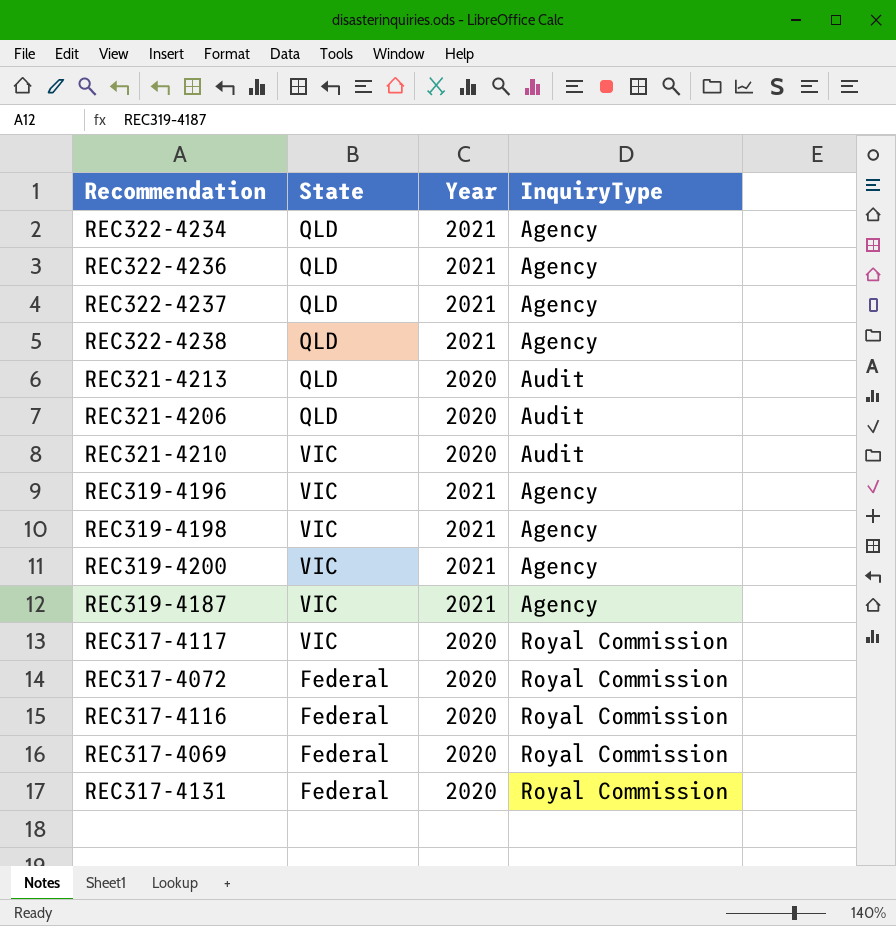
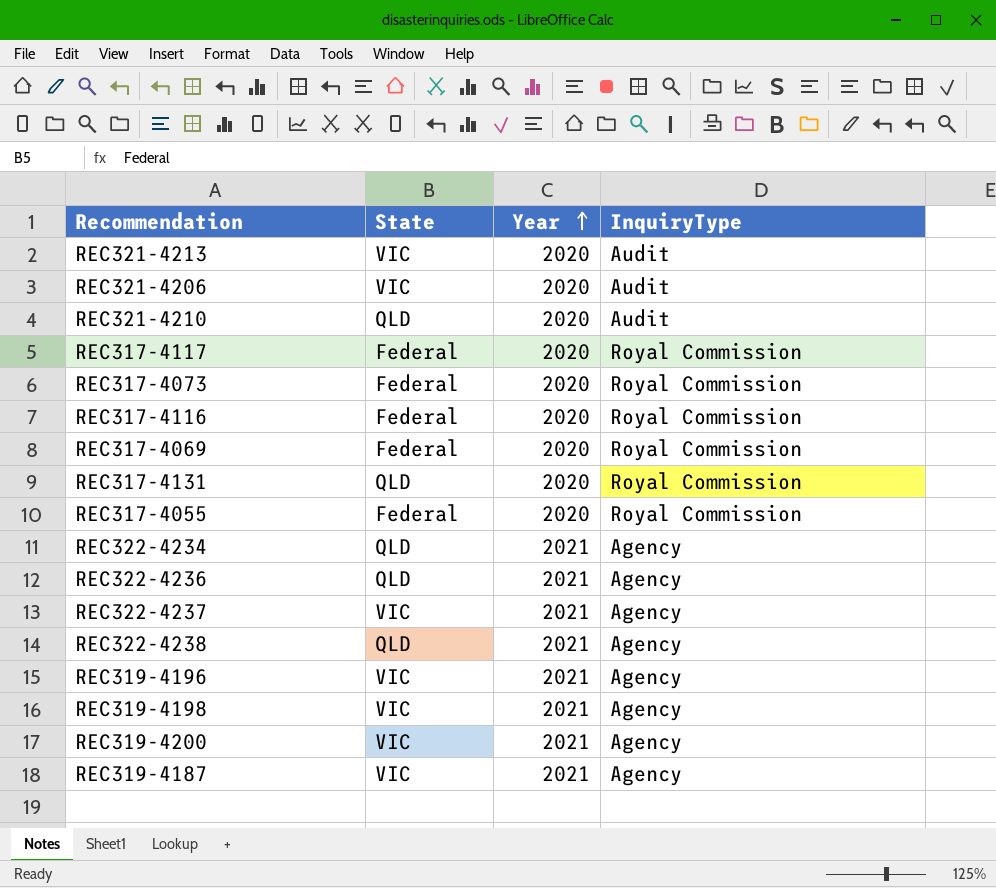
row order: none -> Year ascending
row REC317-4072: Federal | 2020 | Royal Commission -> none
REC321-4213 | State: QLD -> VIC
REC321-4206 | State: QLD -> VIC
REC321-4210 | State: VIC -> QLD
REC317-4117 | State: VIC -> Federal
row REC317-4073: none -> Federal | 2020 | Royal Commission
REC317-4131 | State: Federal -> QLD
row REC317-4055: none -> Federal | 2020 | Royal Commission
REC322-4237 | State: QLD -> VIC

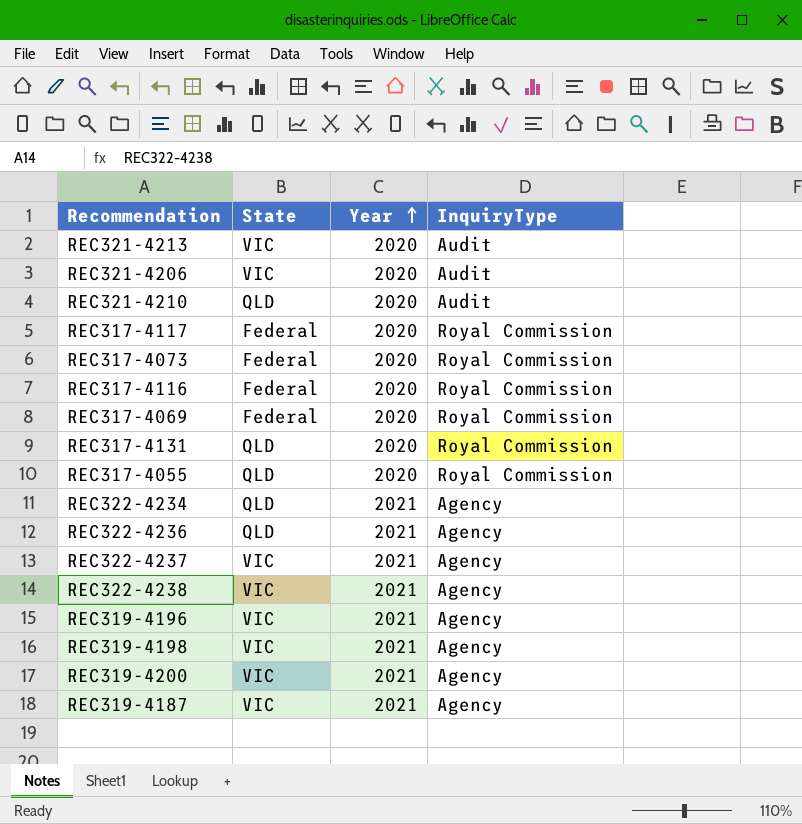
REC317-4055 | State: Federal -> QLD
REC322-4238 | State: QLD -> VIC

